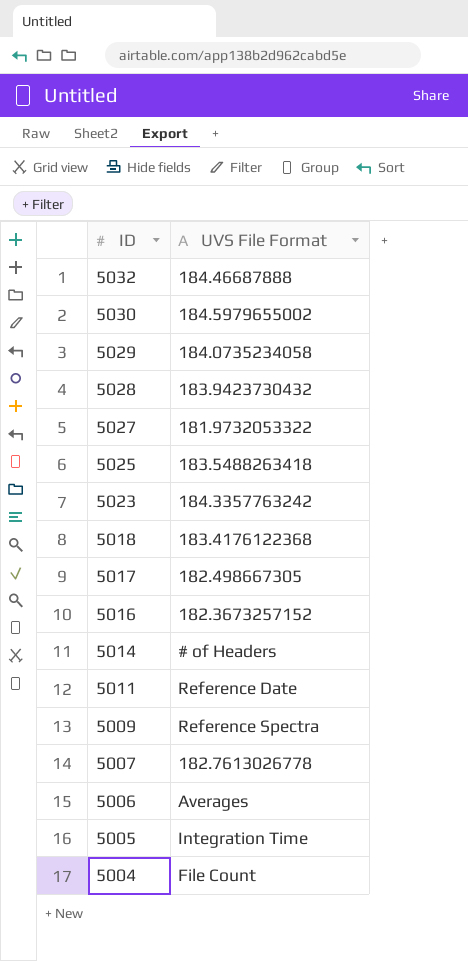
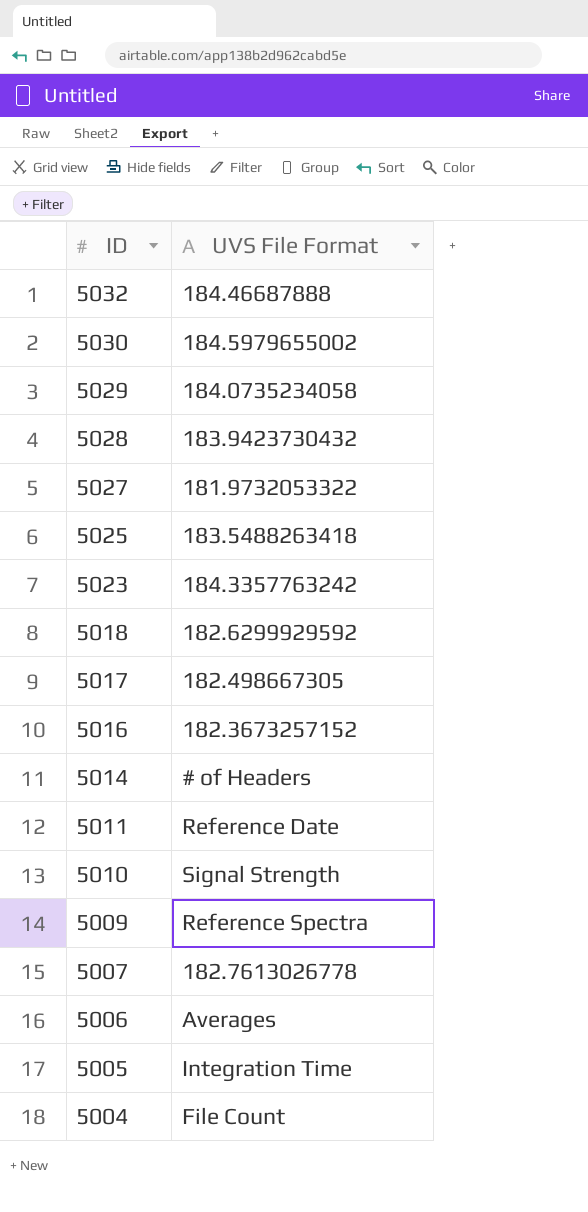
5018 | UVS File Format: 183.4176122368 -> 182.6299929592
row 5010: none -> Signal Strength

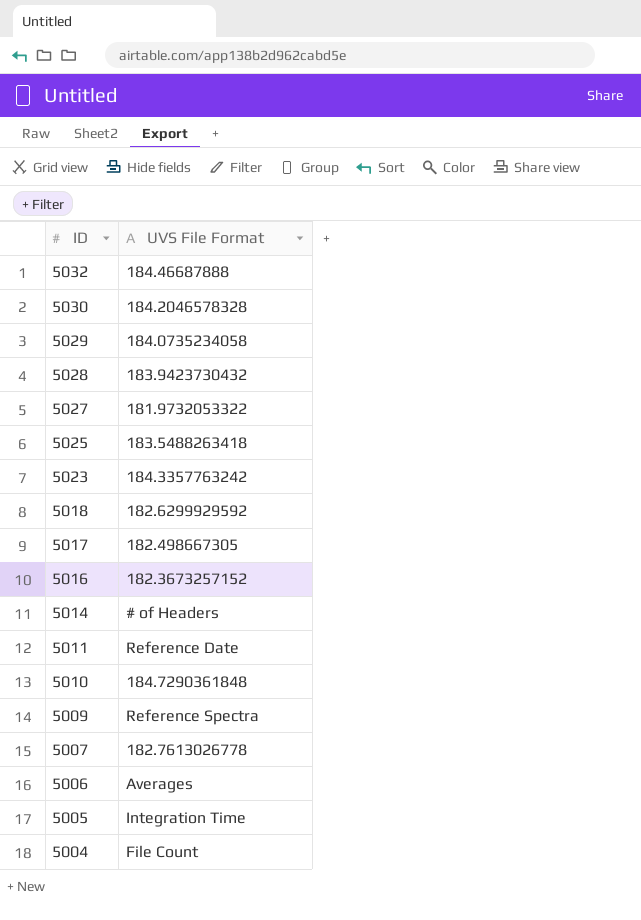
5030 | UVS File Format: 184.5979655002 -> 184.2046578328
5010 | UVS File Format: Signal Strength -> 184.7290361848

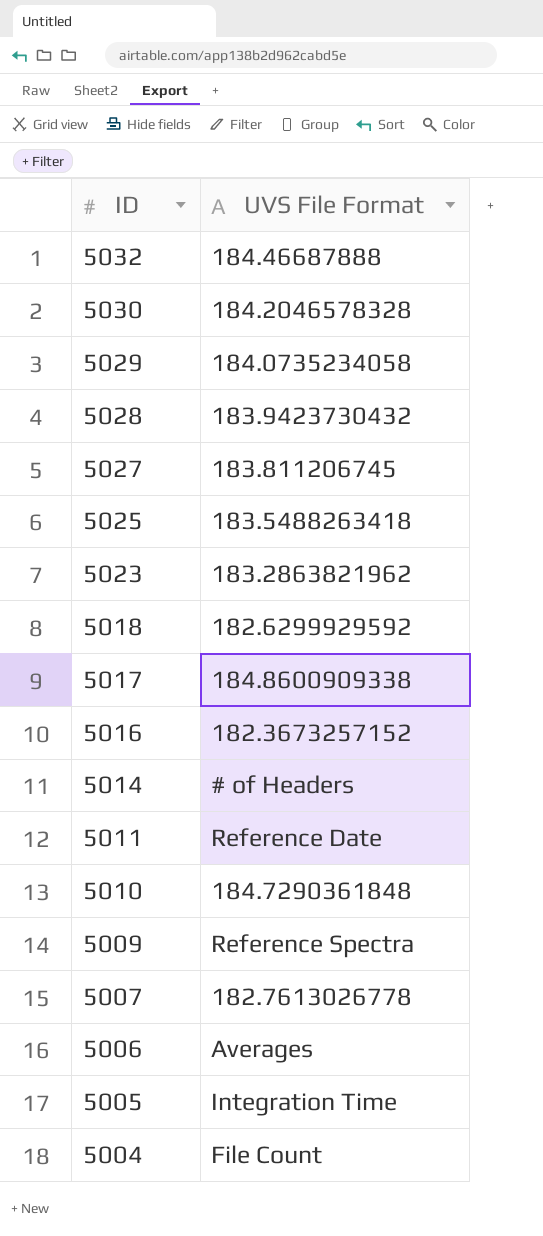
5027 | UVS File Format: 181.9732053322 -> 183.811206745
5023 | UVS File Format: 184.3357763242 -> 183.2863821962
5017 | UVS File Format: 182.498667305 -> 184.8600909338

